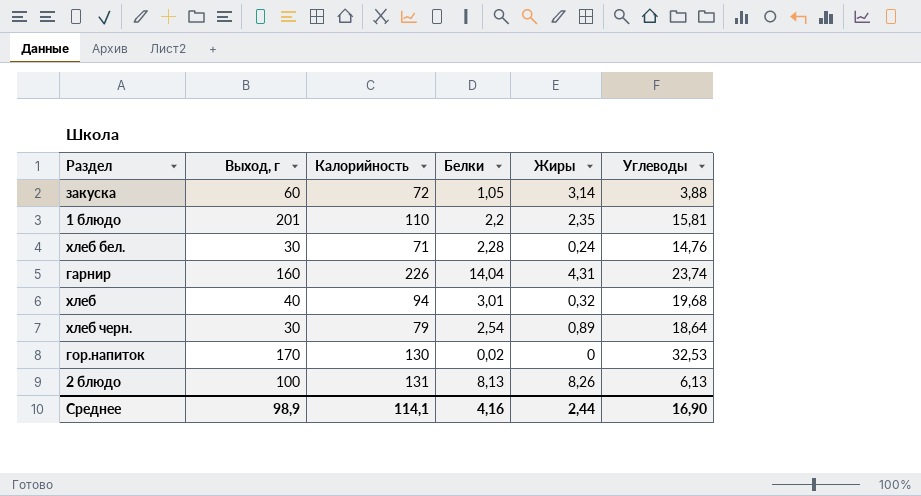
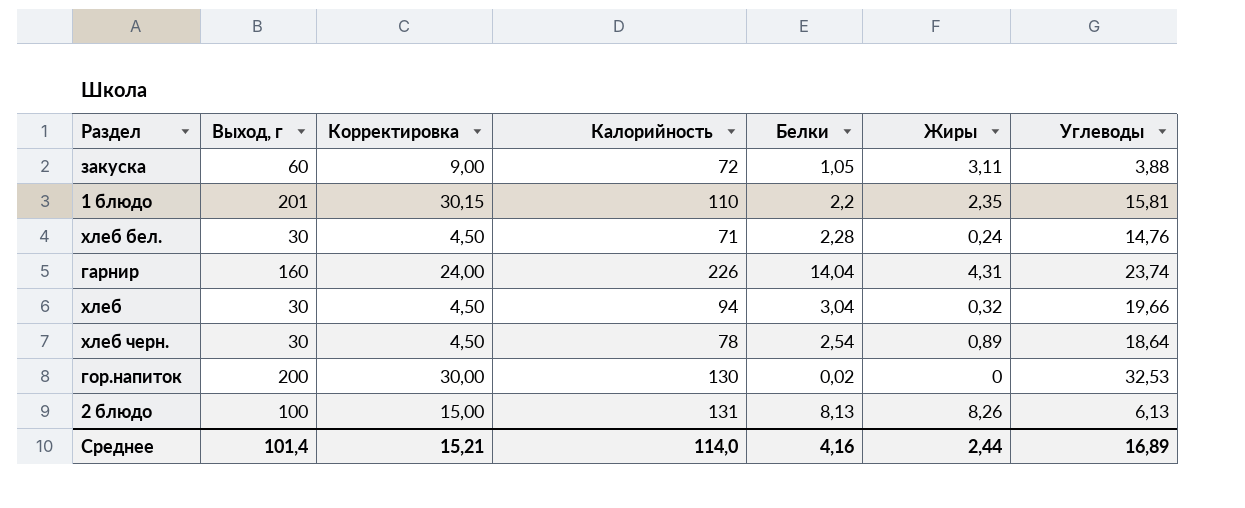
column Корректировка | formula: none -> [Выход, г] * 0,15
закуска | Жиры: 3,14 -> 3,11
хлеб | Выход, г: 40 -> 30
хлеб | Белки: 3,01 -> 3,04
хлеб | Углеводы: 19,68 -> 19,66
хлеб черн. | Калорийность: 79 -> 78
гор.напиток | Выход, г: 170 -> 200
Среднее | Выход, г: 98,9 -> 101,4
Среднее | Калорийность: 114,1 -> 114,0
Среднее | Углеводы: 16,90 -> 16,89

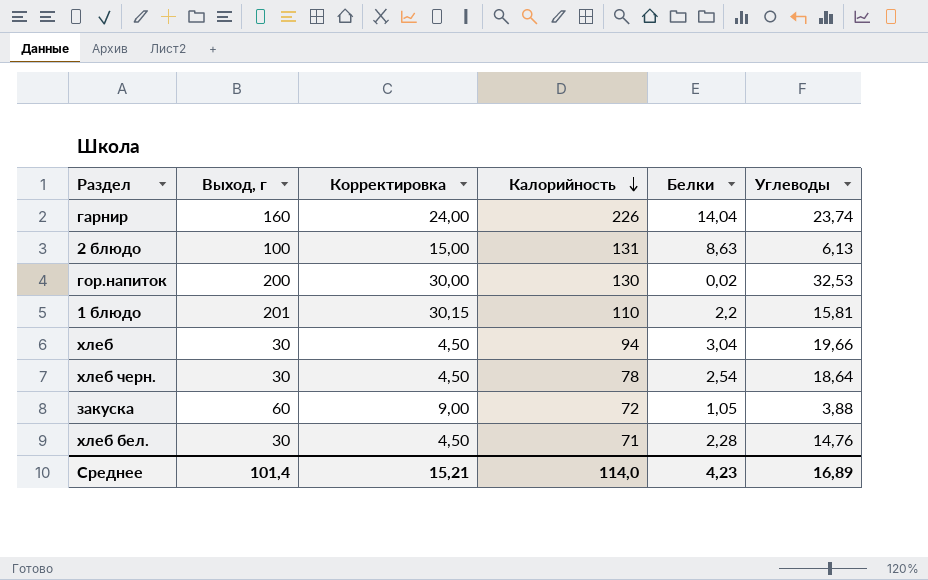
row order: none -> Калорийность descending
column Жиры | position: 6 -> none
2 блюдо | Белки: 8,13 -> 8,63
Среднее | Белки: 4,16 -> 4,23

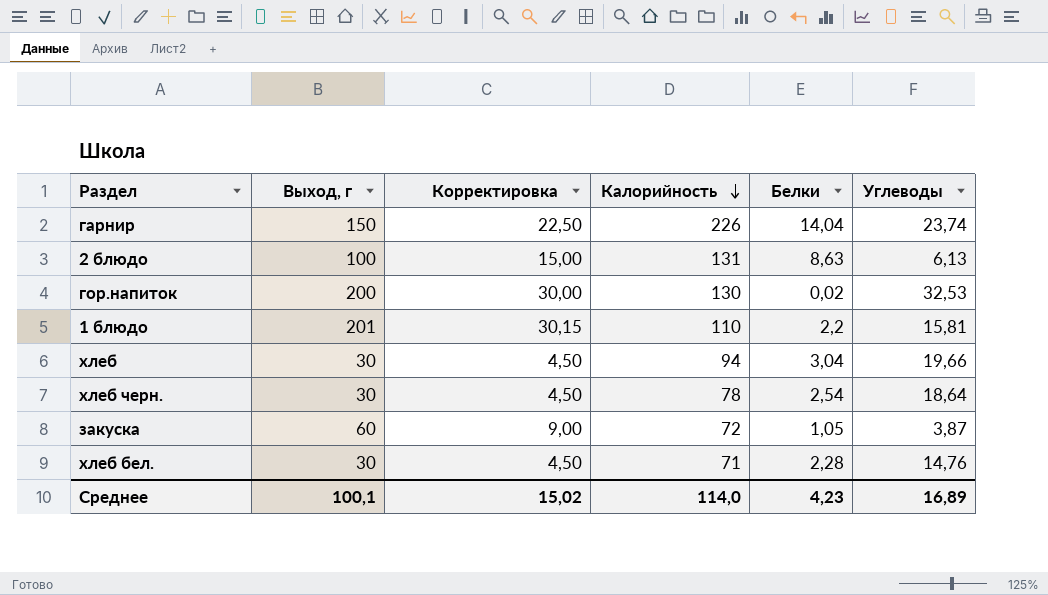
гарнир | Выход, г: 160 -> 150
гарнир | Корректировка: 24,00 -> 22,50
закуска | Углеводы: 3,88 -> 3,87
Среднее | Выход, г: 101,4 -> 100,1
Среднее | Корректировка: 15,21 -> 15,02

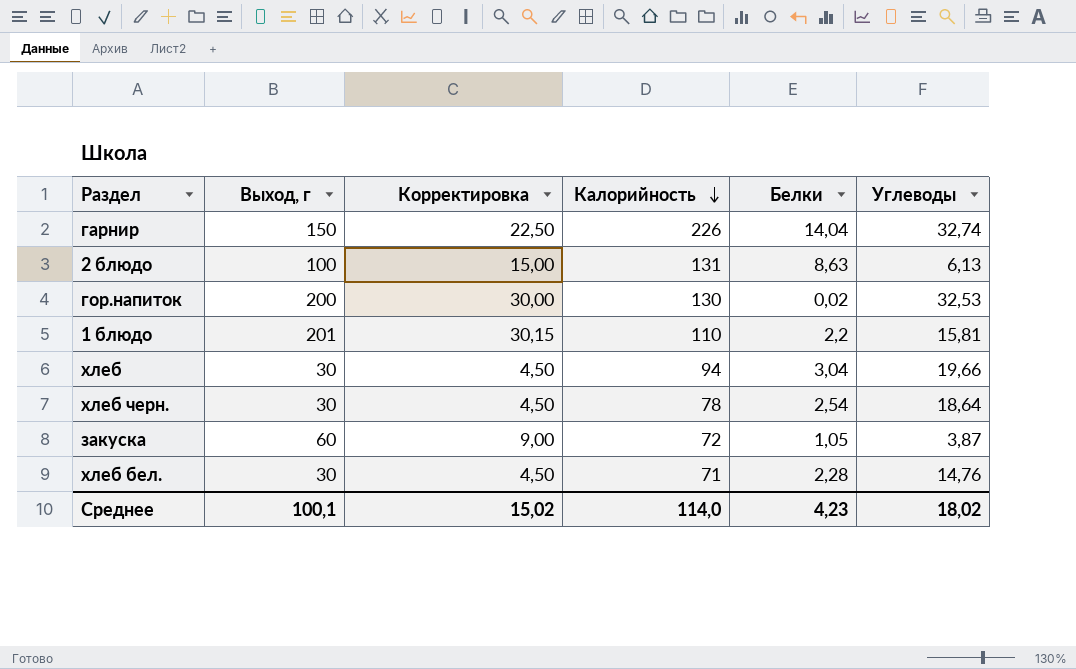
гарнир | Углеводы: 23,74 -> 32,74
Среднее | Углеводы: 16,89 -> 18,02

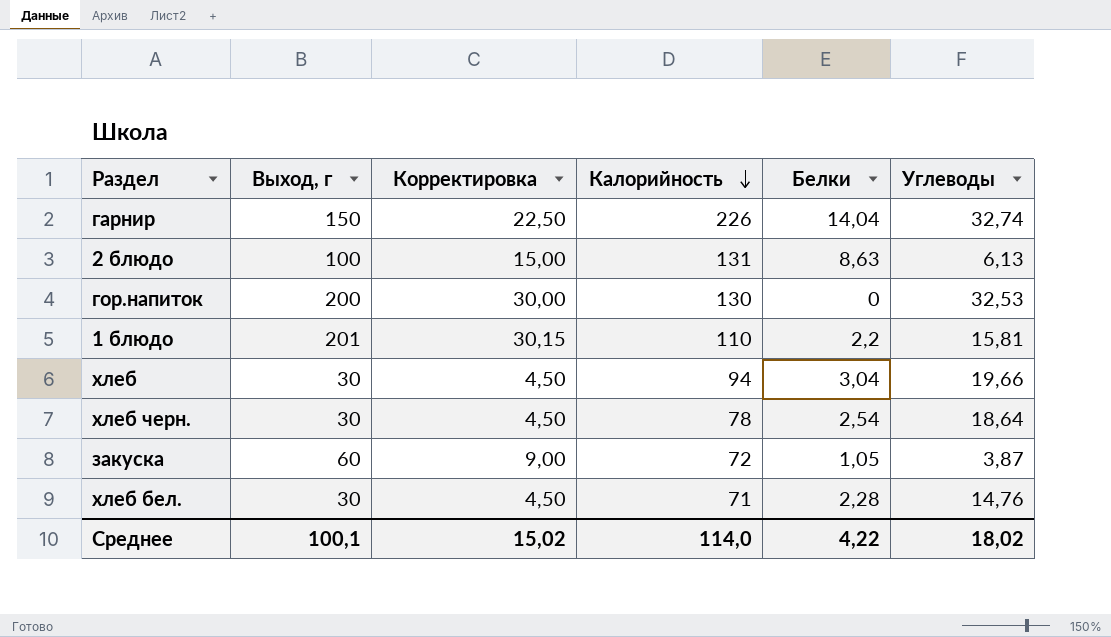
гор.напиток | Белки: 0,02 -> 0
Среднее | Белки: 4,23 -> 4,22

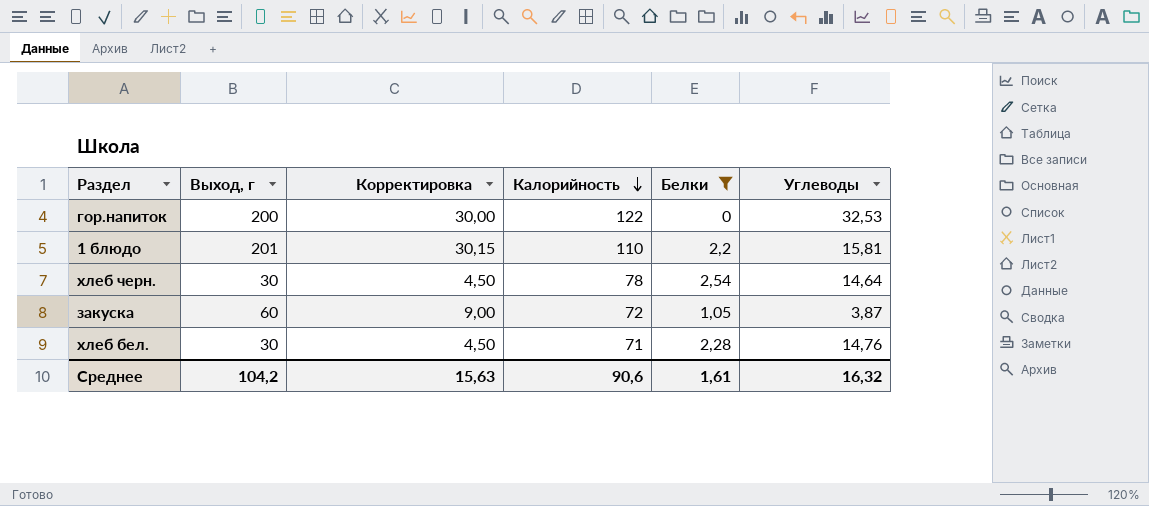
filter: none -> Белки <= 2,54
гор.напиток | Калорийность: 130 -> 122
хлеб черн. | Углеводы: 18,64 -> 14,64
Среднее | Выход, г: 100,1 -> 104,2
Среднее | Корректировка: 15,02 -> 15,63
Среднее | Калорийность: 114,0 -> 90,6
Среднее | Белки: 4,22 -> 1,61
Среднее | Углеводы: 18,02 -> 16,32

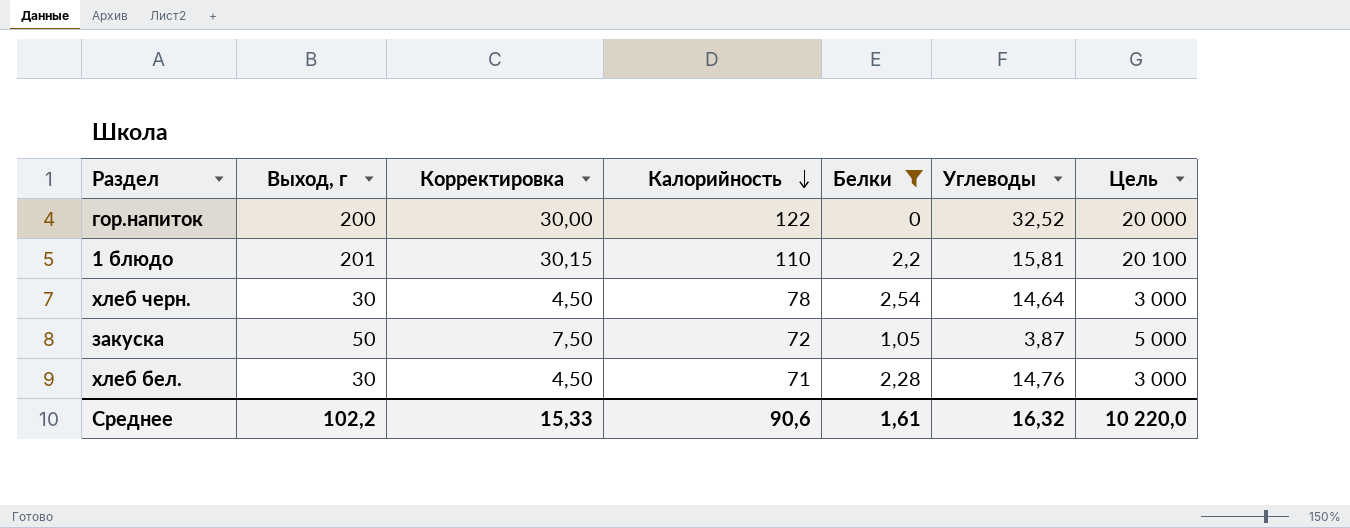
column Цель | formula: none -> [Выход, г] * 100
гор.напиток | Углеводы: 32,53 -> 32,52
закуска | Выход, г: 60 -> 50
закуска | Корректировка: 9,00 -> 7,50
Среднее | Выход, г: 104,2 -> 102,2
Среднее | Корректировка: 15,63 -> 15,33

